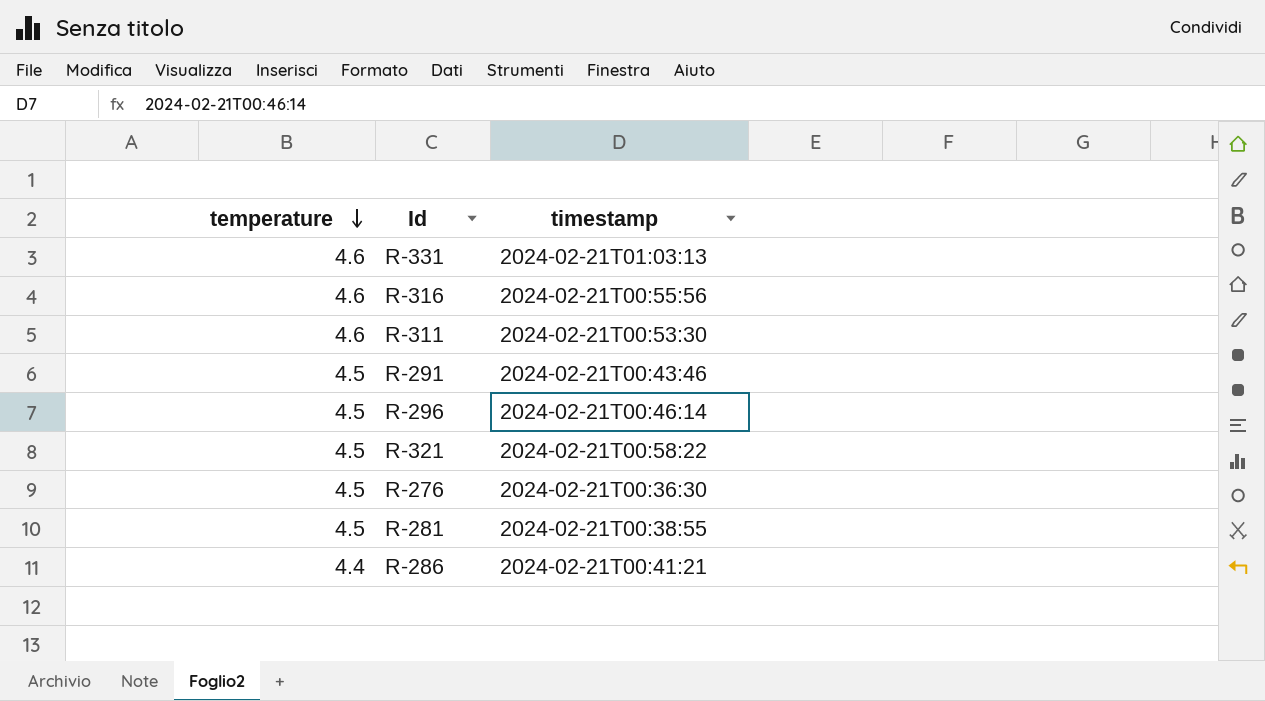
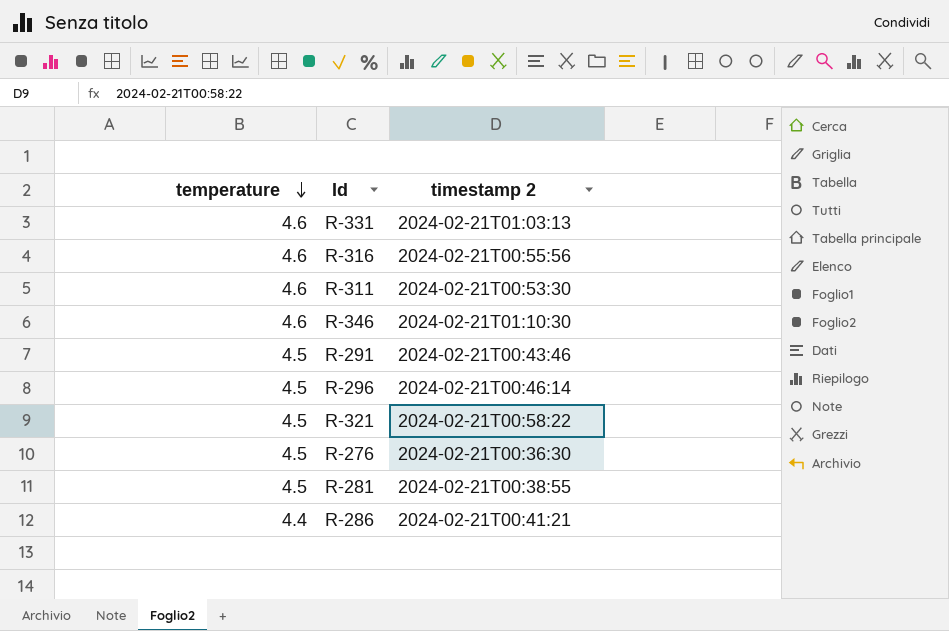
column name: timestamp -> timestamp 2
row R-346: none -> 4.6 | 2024-02-21T01:10:30

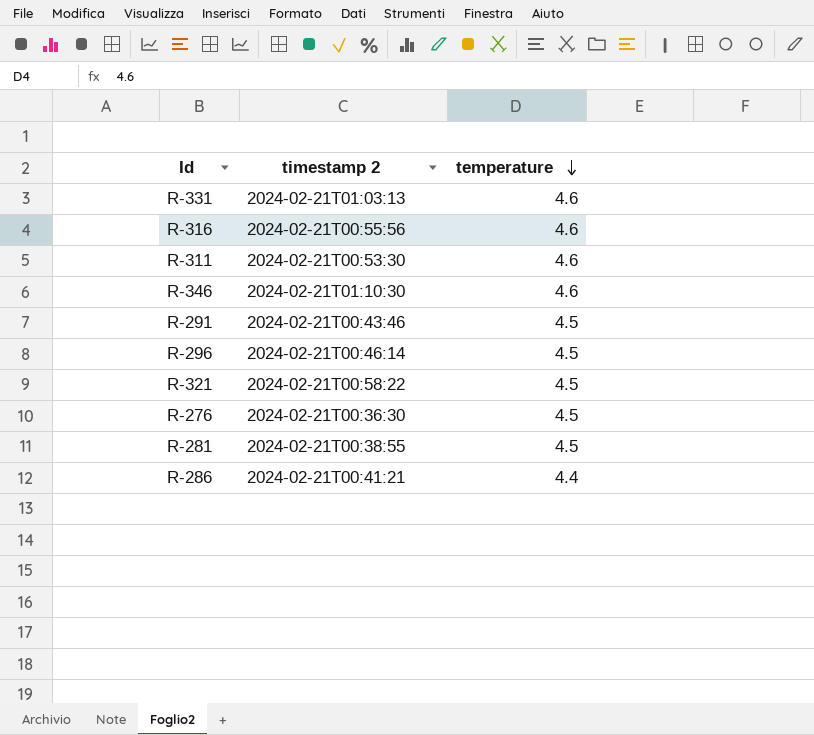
column temperature | position: 1 -> 3

